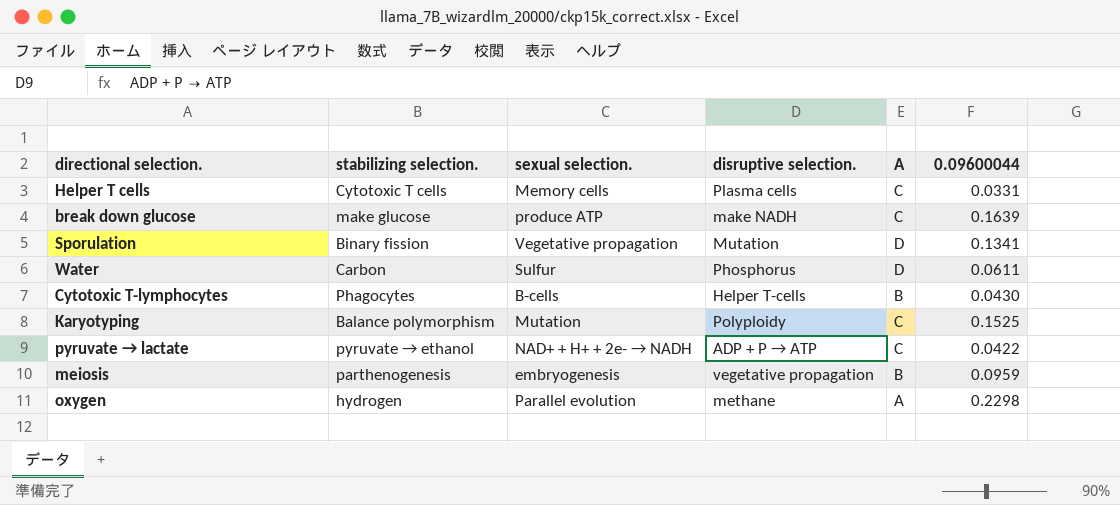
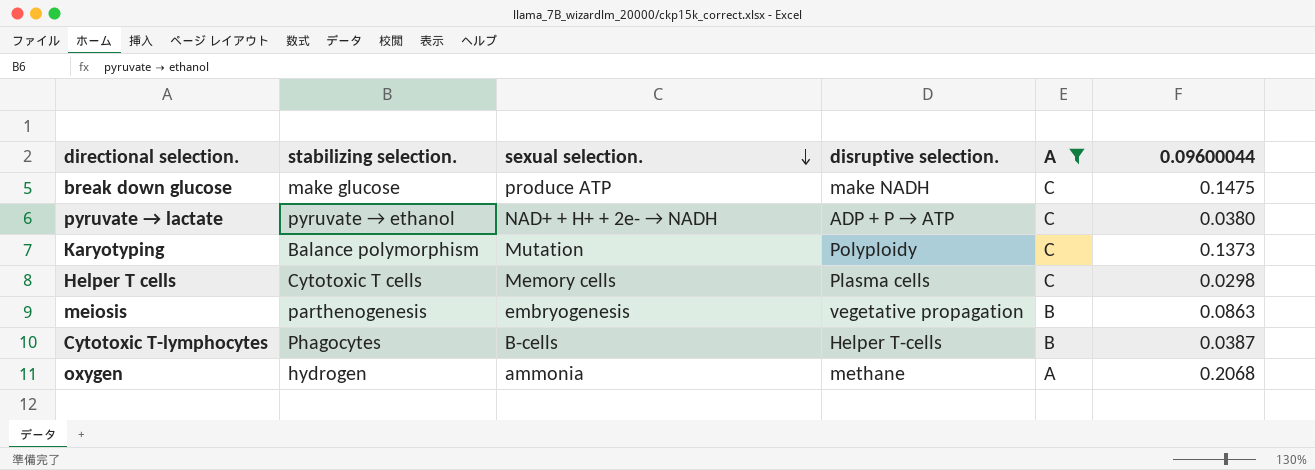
filter: none -> A != D
row order: none -> sexual selection. descending
break down glucose | 0.09600044: 0.1639 -> 0.1475
pyruvate → lactate | 0.09600044: 0.0422 -> 0.0380
Karyotyping | 0.09600044: 0.1525 -> 0.1373
Helper T cells | 0.09600044: 0.0331 -> 0.0298
meiosis | 0.09600044: 0.0959 -> 0.0863
Cytotoxic T-lymphocytes | 0.09600044: 0.0430 -> 0.0387
oxygen | sexual selection.: Parallel evolution -> ammonia
oxygen | 0.09600044: 0.2298 -> 0.2068

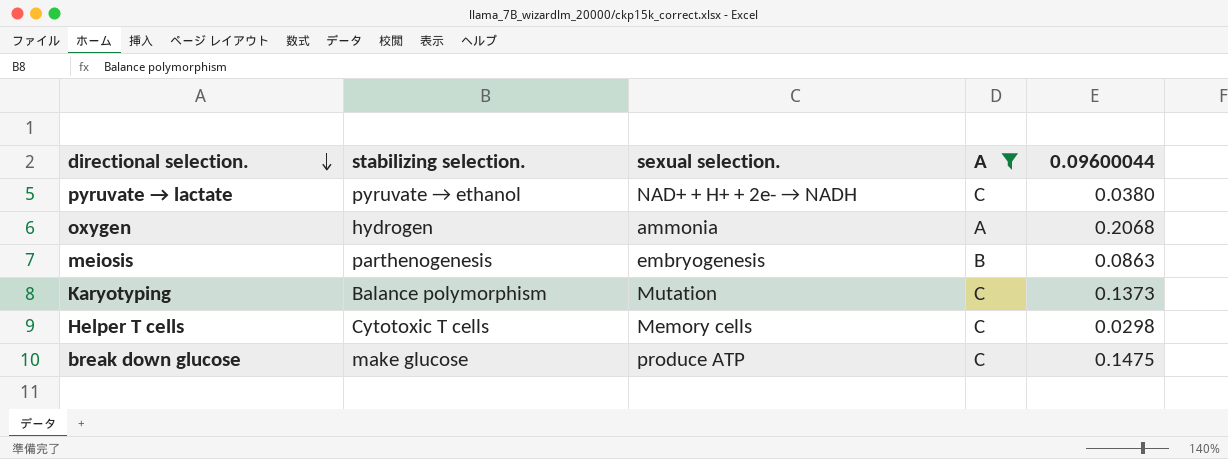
row order: sexual selection. descending -> directional selection. descending
column disruptive selection. | position: 4 -> none
row Cytotoxic T-lymphocytes: Phagocytes | B-cells | Helper T-cells | B | 0.0387 -> none

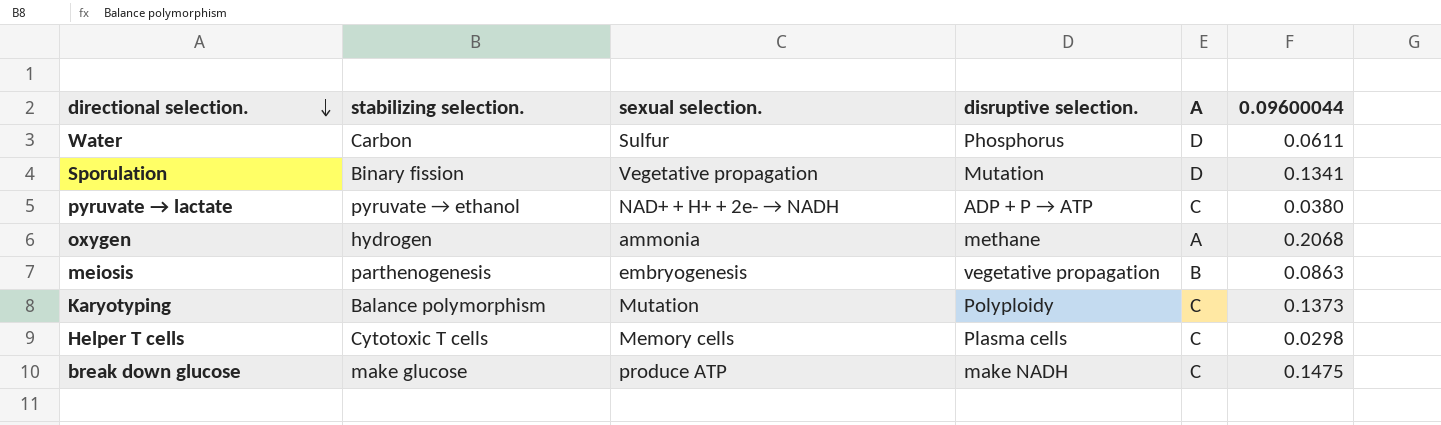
filter: A != D -> none
column disruptive selection. | position: none -> 4

